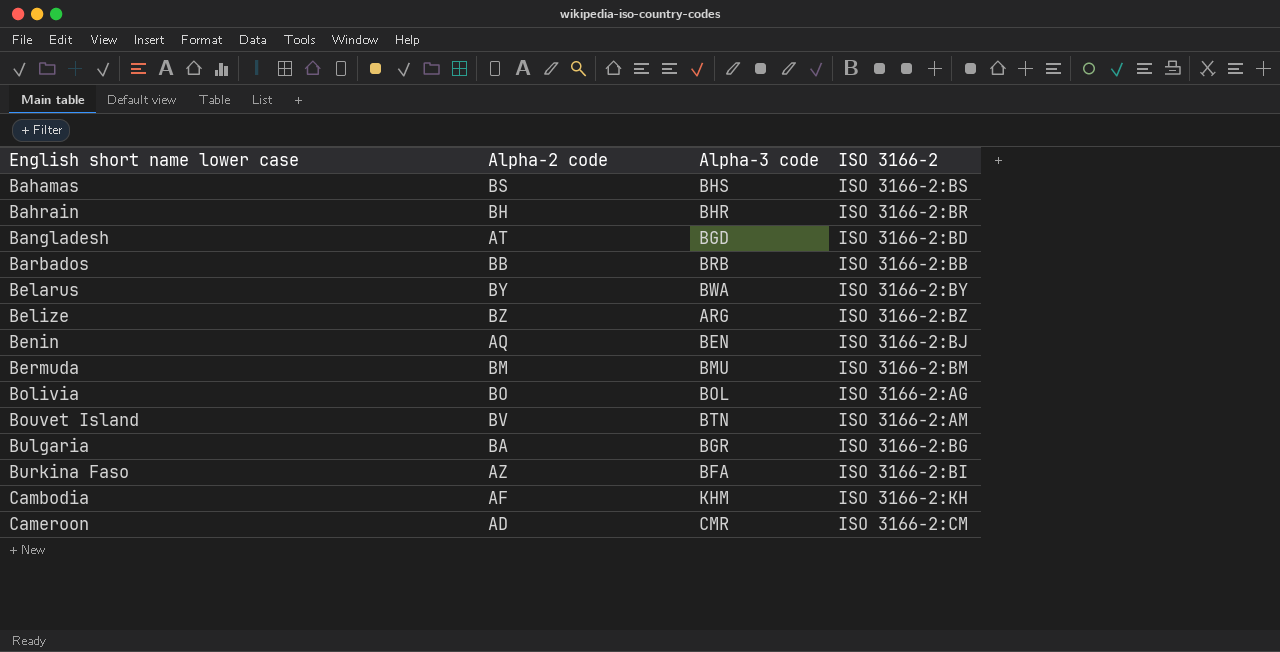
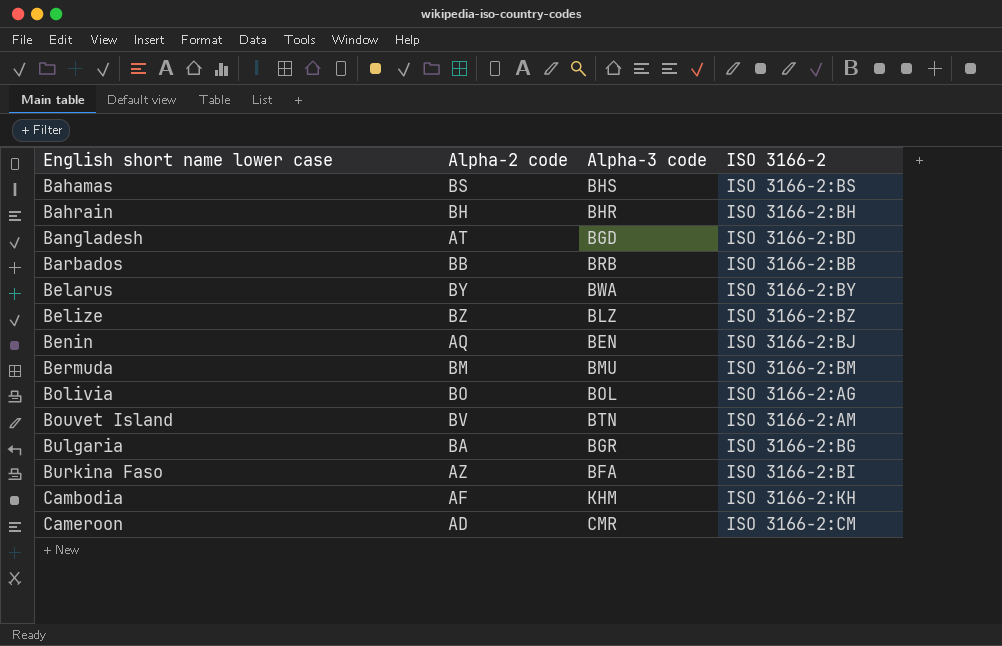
Bahrain | ISO 3166-2: ISO 3166-2:BR -> ISO 3166-2:BH
Belize | Alpha-3 code: ARG -> BLZ

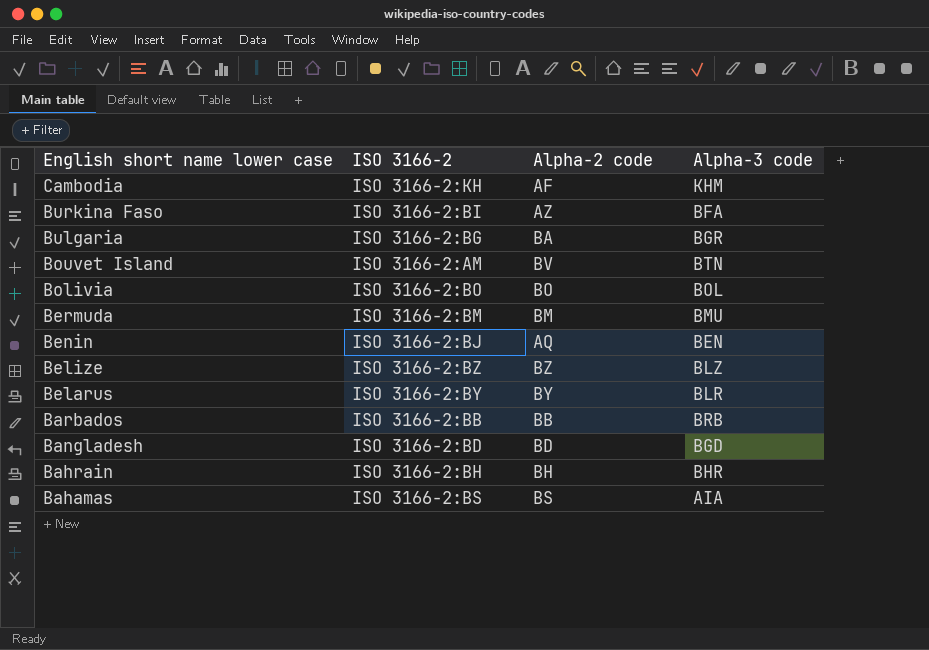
row order: English short name lower case ascending -> English short name lower case descending
column ISO 3166-2 | position: 4 -> 2
row Cameroon: AD | CMR | ISO 3166-2:CM -> none
Bolivia | ISO 3166-2: ISO 3166-2:AG -> ISO 3166-2:BO
Belarus | Alpha-3 code: BWA -> BLR
Bangladesh | Alpha-2 code: AT -> BD
Bahamas | Alpha-3 code: BHS -> AIA

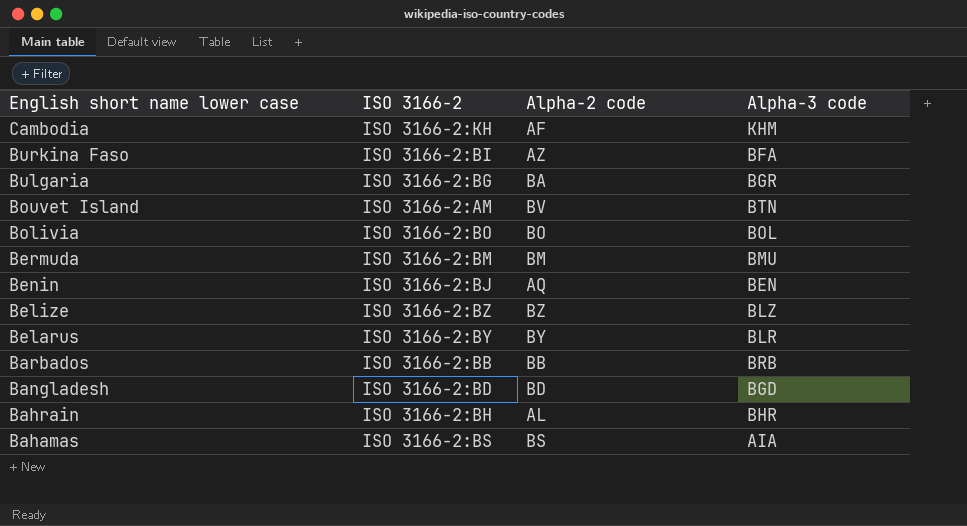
Bahrain | Alpha-2 code: BH -> AL

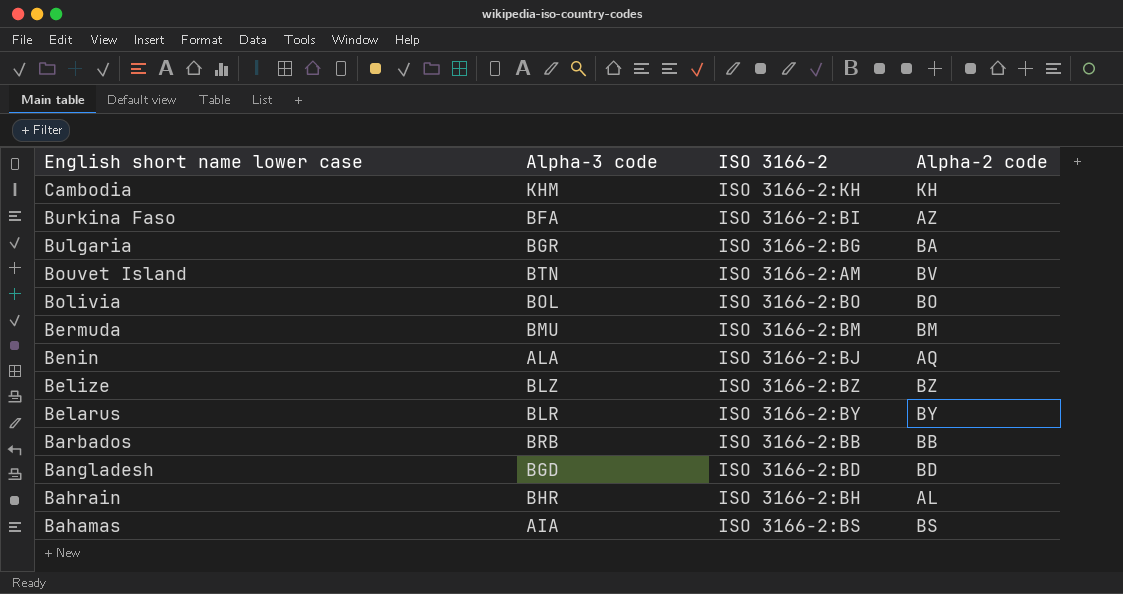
column Alpha-3 code | position: 4 -> 2
Cambodia | Alpha-2 code: AF -> KH
Benin | Alpha-3 code: BEN -> ALA

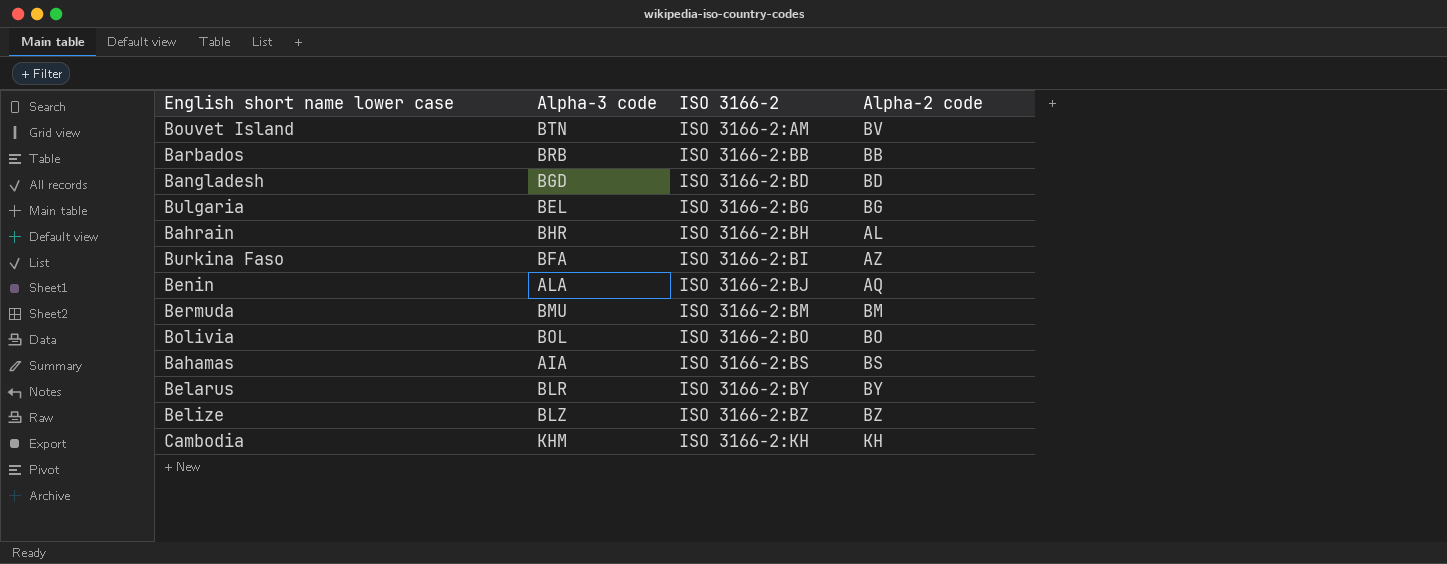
row order: English short name lower case descending -> ISO 3166-2 ascending
Bulgaria | Alpha-3 code: BGR -> BEL
Bulgaria | Alpha-2 code: BA -> BG

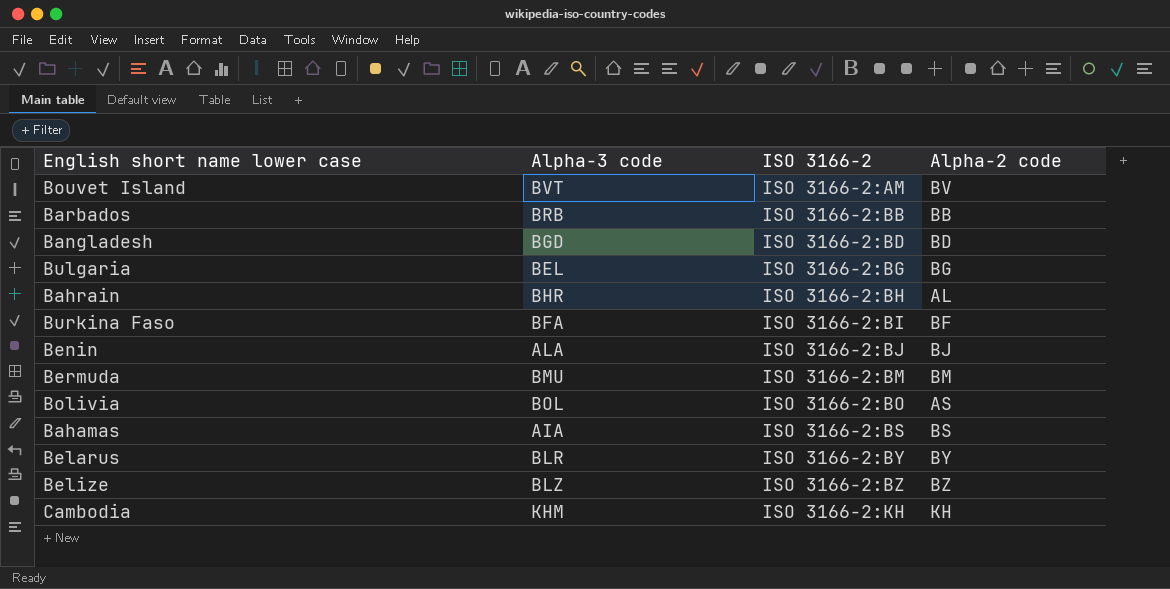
Bouvet Island | Alpha-3 code: BTN -> BVT
Burkina Faso | Alpha-2 code: AZ -> BF
Benin | Alpha-2 code: AQ -> BJ
Bolivia | Alpha-2 code: BO -> AS

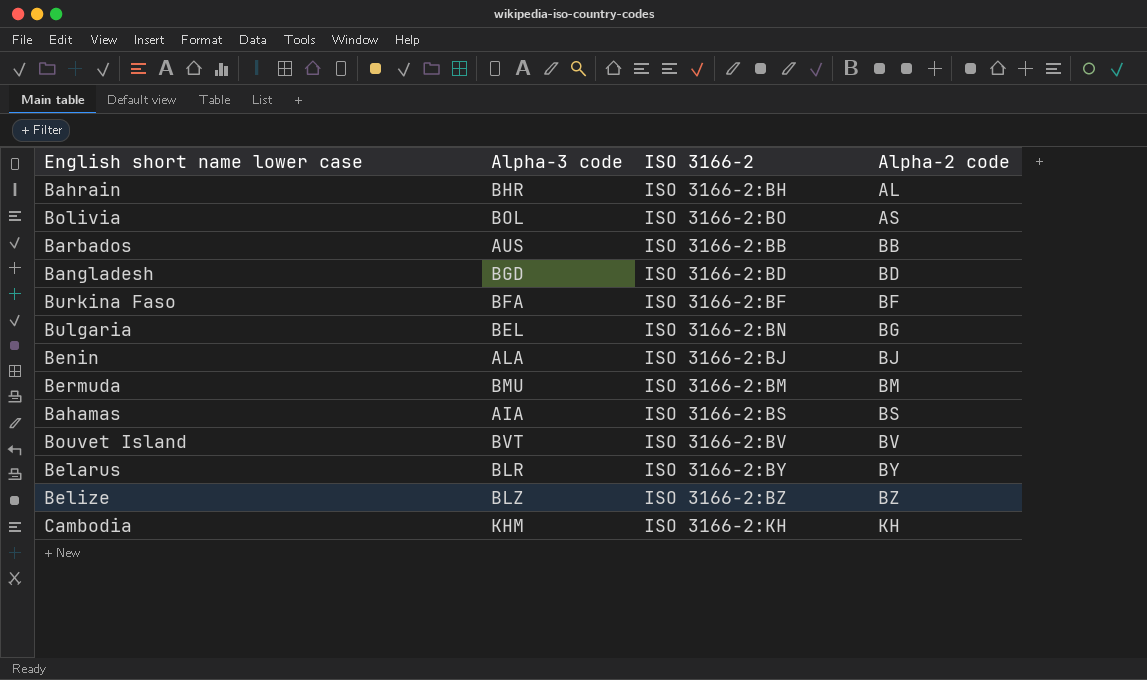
row order: ISO 3166-2 ascending -> Alpha-2 code ascending
Barbados | Alpha-3 code: BRB -> AUS
Burkina Faso | ISO 3166-2: ISO 3166-2:BI -> ISO 3166-2:BF
Bulgaria | ISO 3166-2: ISO 3166-2:BG -> ISO 3166-2:BN
Bouvet Island | ISO 3166-2: ISO 3166-2:AM -> ISO 3166-2:BV

